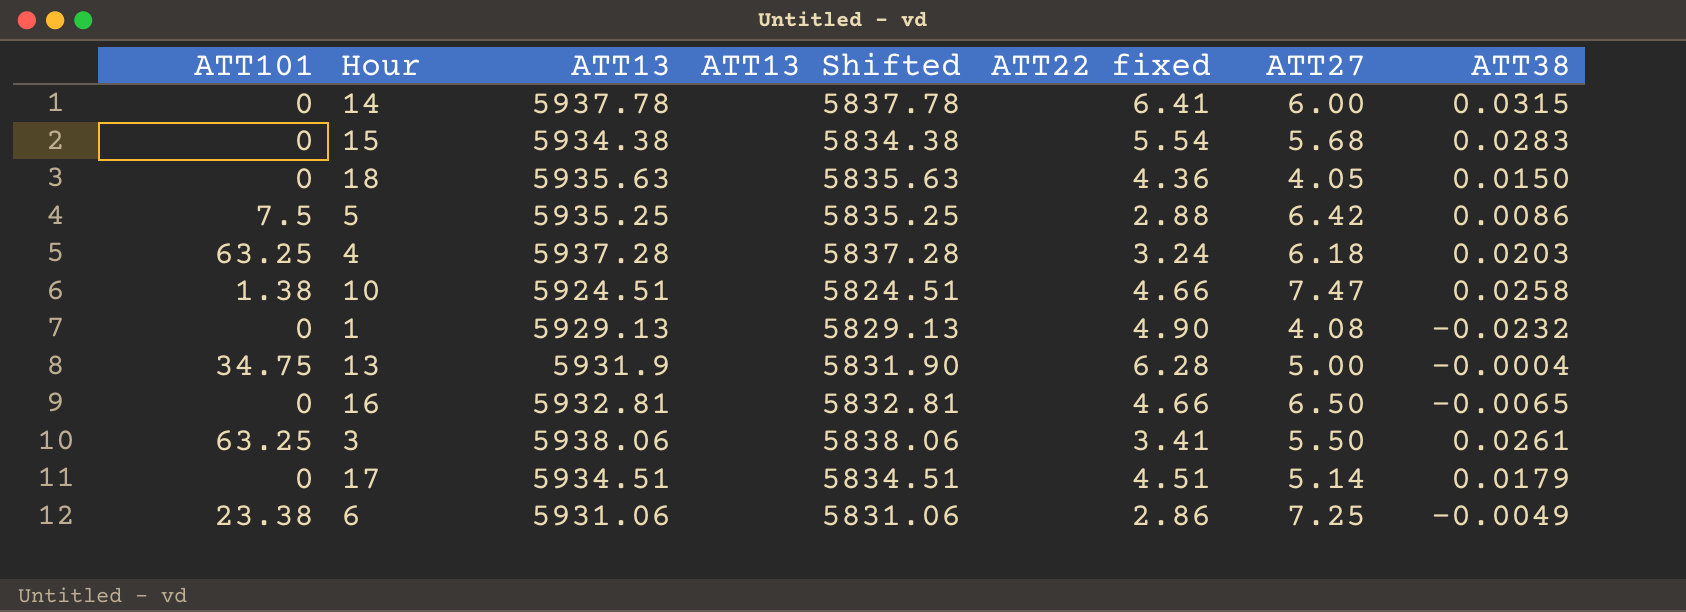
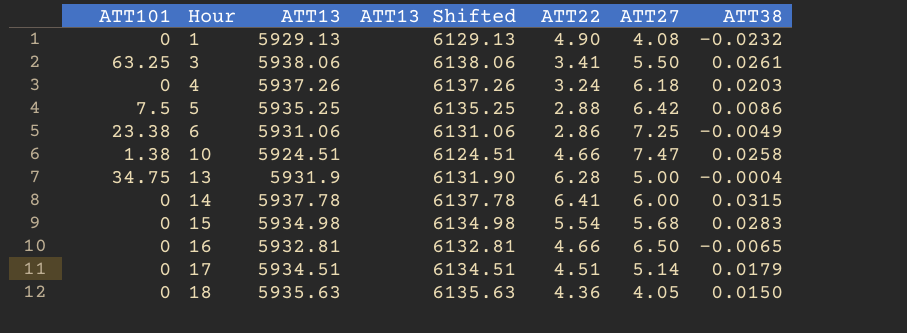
row order: none -> Hour ascending
column ATT13 Shifted | formula: [ATT13] - 100 -> [ATT13] + 200
column name: ATT22 fixed -> ATT22
4 | ATT101: 63.25 -> 0
4 | ATT13: 5937.28 -> 5937.26
15 | ATT13: 5934.38 -> 5934.98

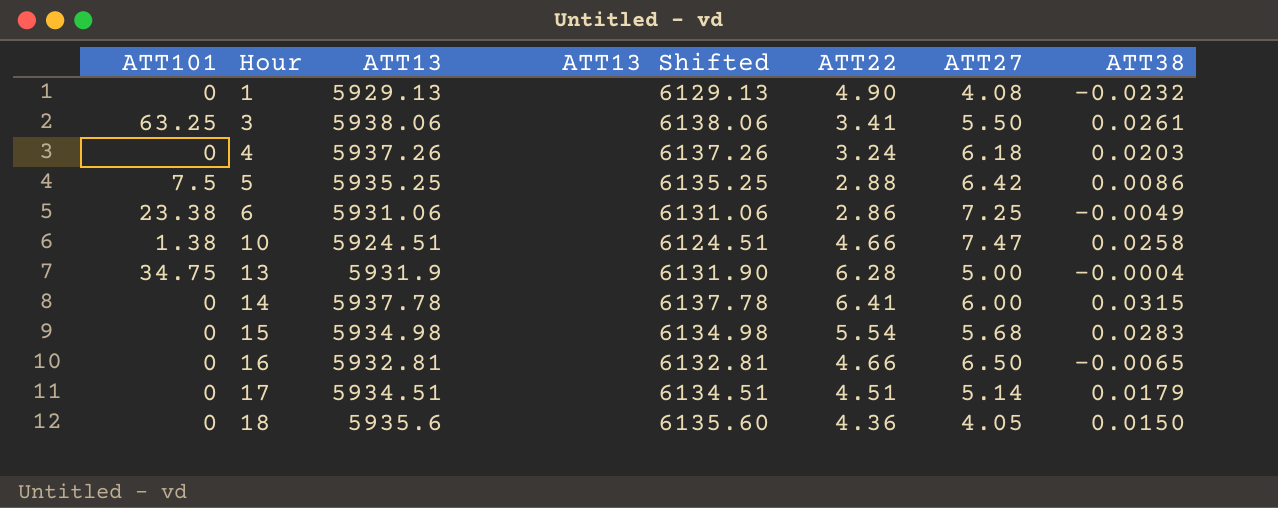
18 | ATT13: 5935.63 -> 5935.6
18 | ATT13 Shifted: 6135.63 -> 6135.60

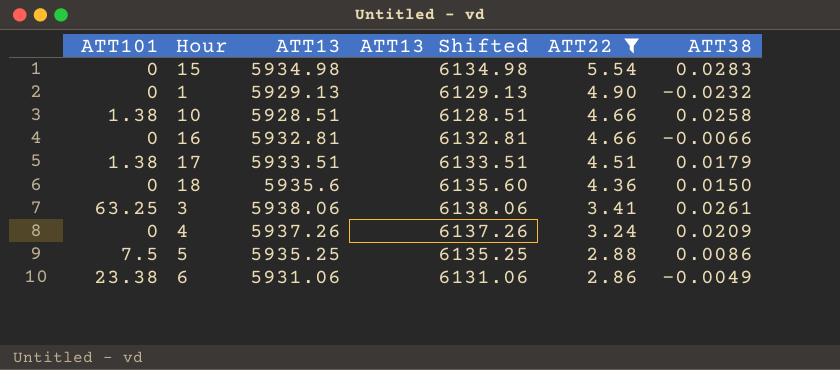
filter: none -> ATT22 <= 5.54
row order: Hour ascending -> ATT22 descending
column ATT27 | position: 6 -> none
10 | ATT13: 5924.51 -> 5928.51
10 | ATT13 Shifted: 6124.51 -> 6128.51
16 | ATT38: -0.0065 -> -0.0066
17 | ATT101: 0 -> 1.38
17 | ATT13: 5934.51 -> 5933.51
17 | ATT13 Shifted: 6134.51 -> 6133.51
4 | ATT38: 0.0203 -> 0.0209

